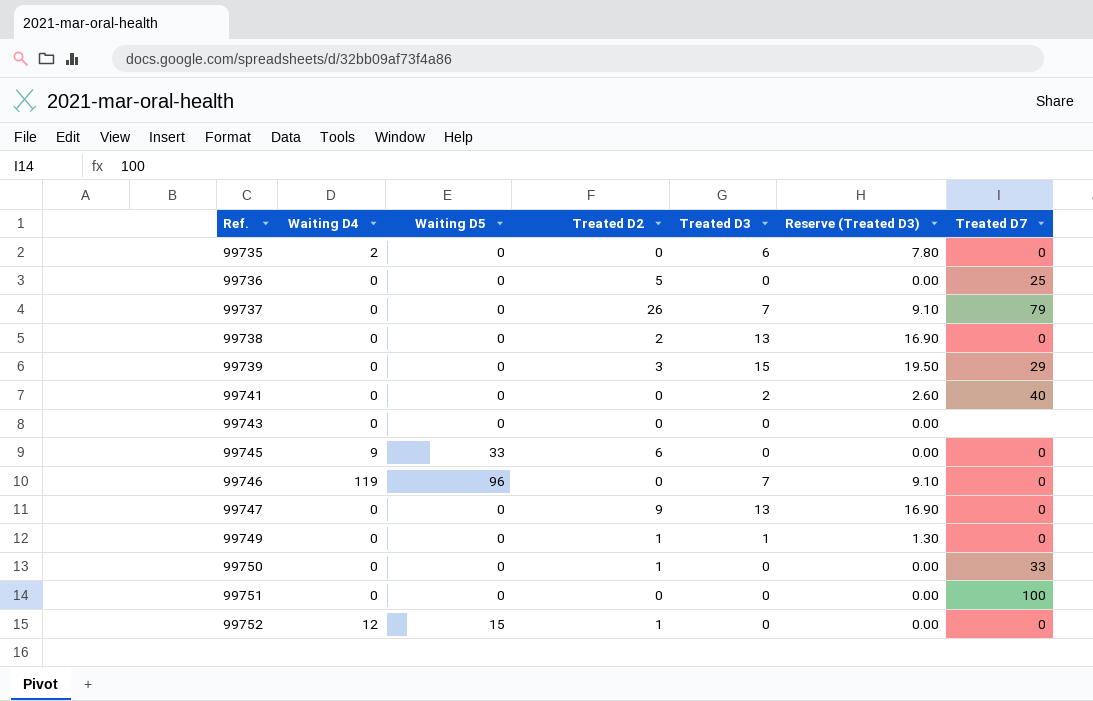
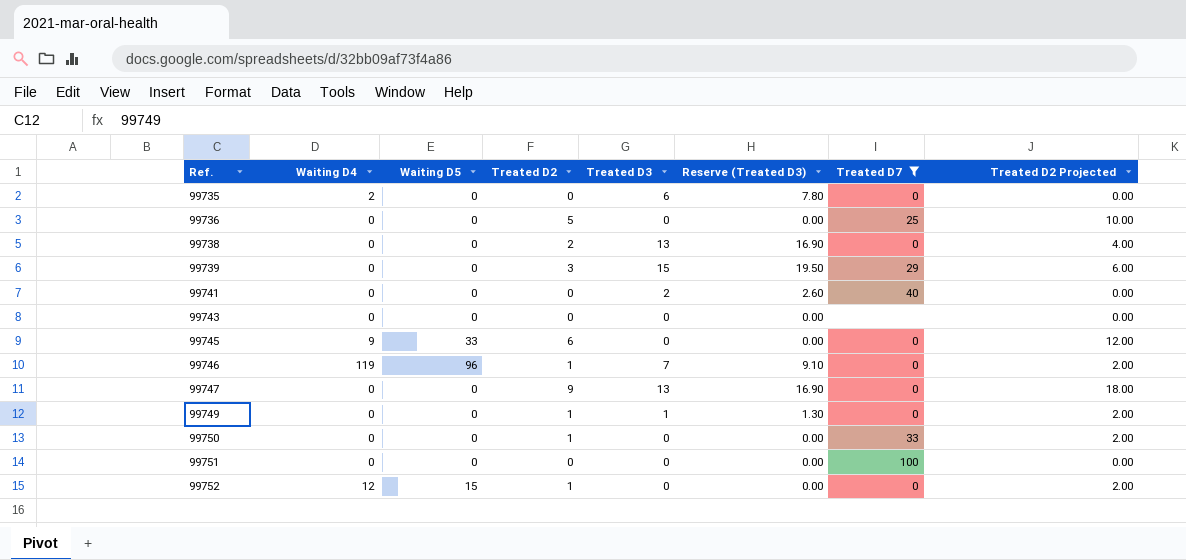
filter: none -> Treated D7 != 79
column Treated D2 Projected | formula: none -> [Treated D2] * 2
99746 | Treated D2: 0 -> 1

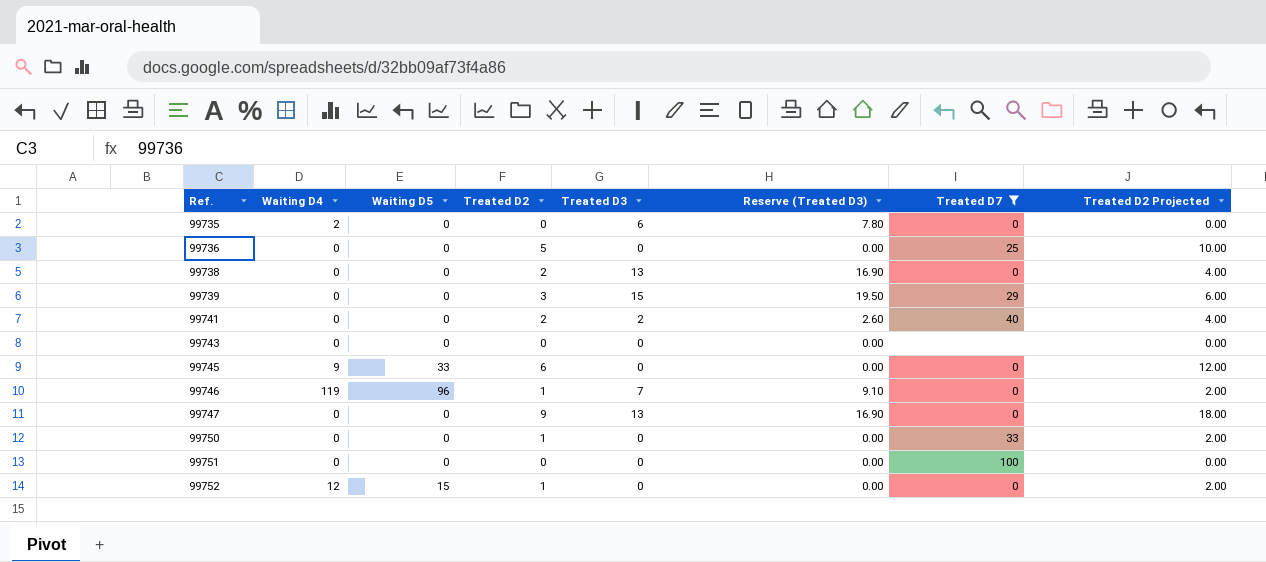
row 99749: 0 | 0 | 1 | 1 | 1.30 | 0 | 2.00 -> none
99741 | Treated D2: 0 -> 2
99741 | Treated D2 Projected: 0.00 -> 4.00

